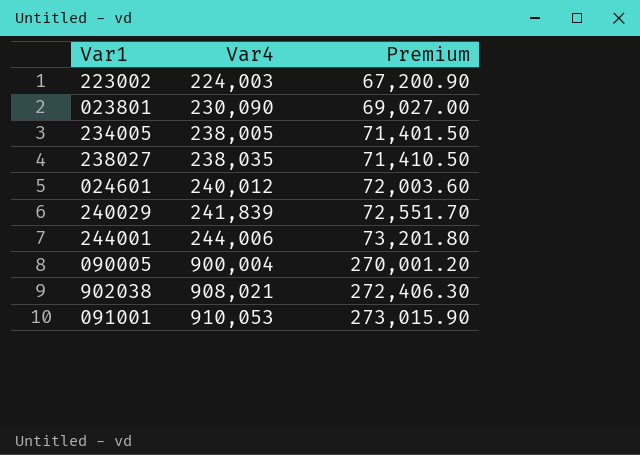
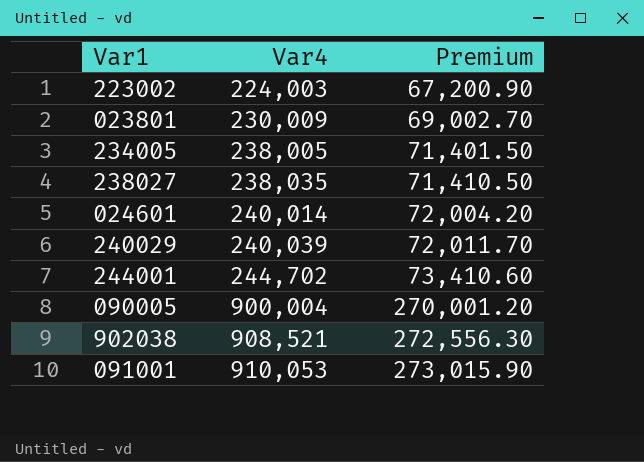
023801 | Var4: 230,090 -> 230,009
023801 | Premium: 69,027.00 -> 69,002.70
024601 | Var4: 240,012 -> 240,014
024601 | Premium: 72,003.60 -> 72,004.20
240029 | Var4: 241,839 -> 240,039
240029 | Premium: 72,551.70 -> 72,011.70
244001 | Var4: 244,006 -> 244,702
244001 | Premium: 73,201.80 -> 73,410.60
902038 | Var4: 908,021 -> 908,521
902038 | Premium: 272,406.30 -> 272,556.30

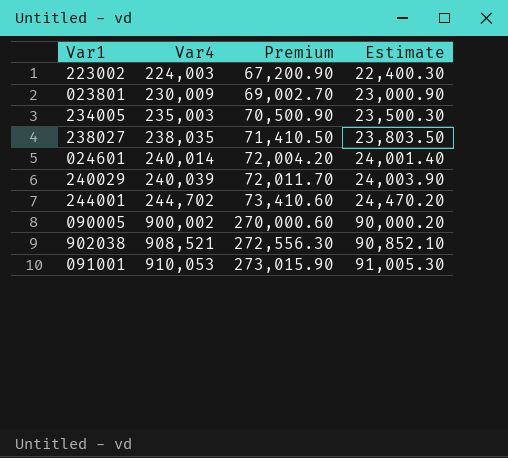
column Estimate | formula: none -> [Var4] * 0.1
234005 | Var4: 238,005 -> 235,003
234005 | Premium: 71,401.50 -> 70,500.90
090005 | Var4: 900,004 -> 900,002
090005 | Premium: 270,001.20 -> 270,000.60

